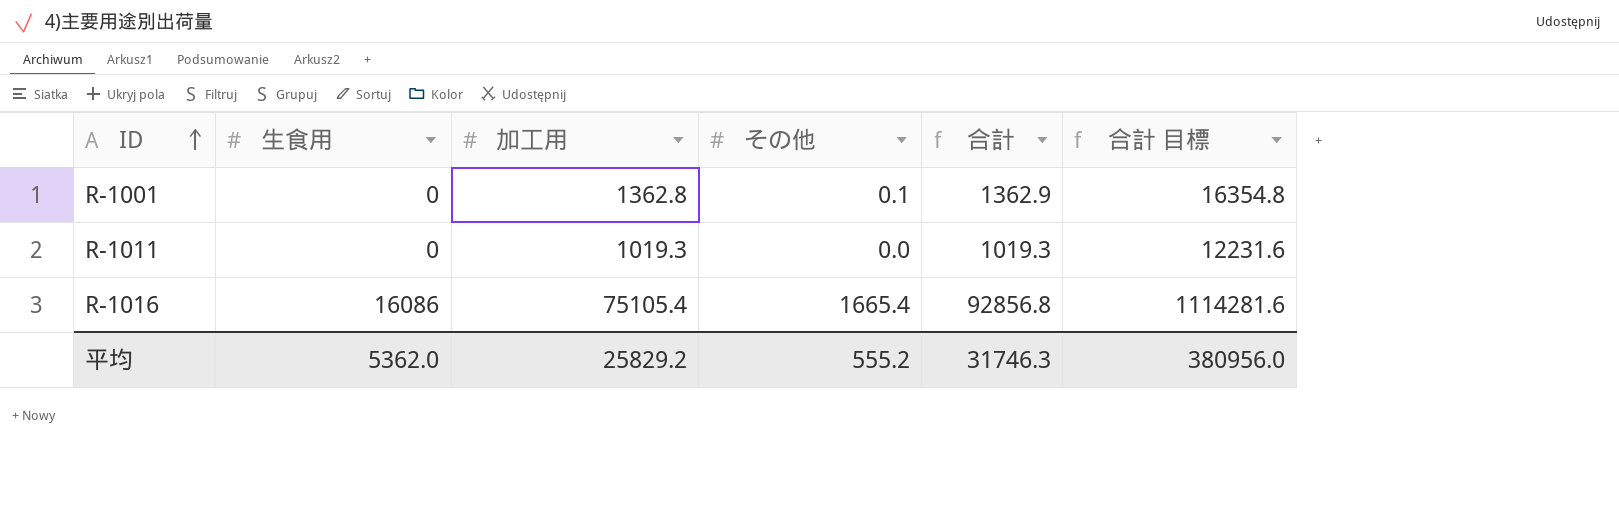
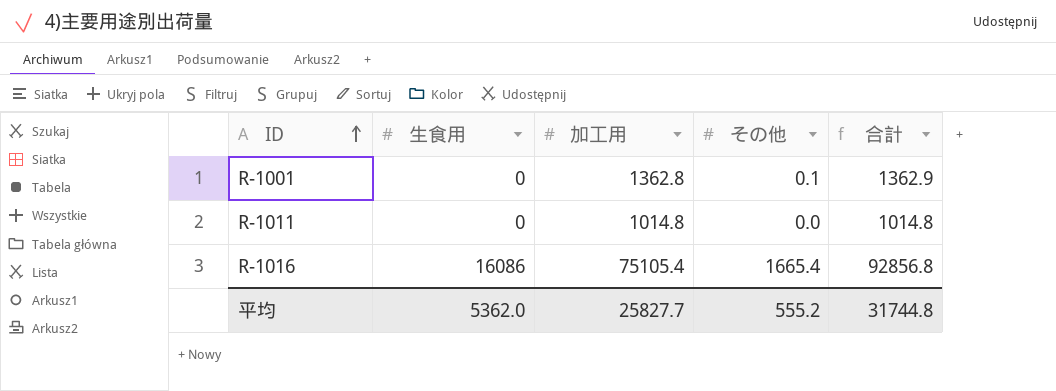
column 合計 目標 | formula: [合計] * 12 -> none
R-1011 | 加工用: 1019.3 -> 1014.8
R-1011 | 合計: 1019.3 -> 1014.8
平均 | 加工用: 25829.2 -> 25827.7
平均 | 合計: 31746.3 -> 31744.8

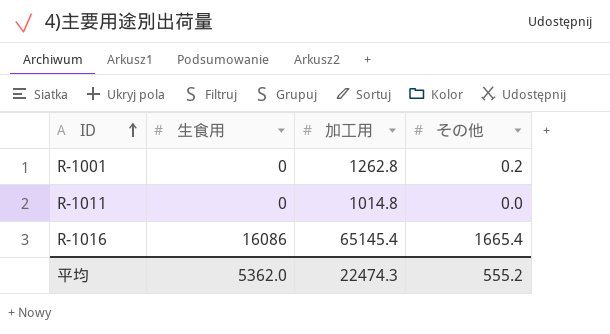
column 合計 | formula: [生食用] + [加工用] + [その他] -> none
R-1001 | 加工用: 1362.8 -> 1262.8
R-1001 | その他: 0.1 -> 0.2
R-1016 | 加工用: 75105.4 -> 65145.4
平均 | 加工用: 25827.7 -> 22474.3

